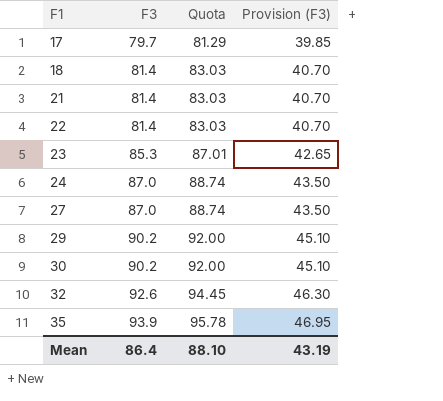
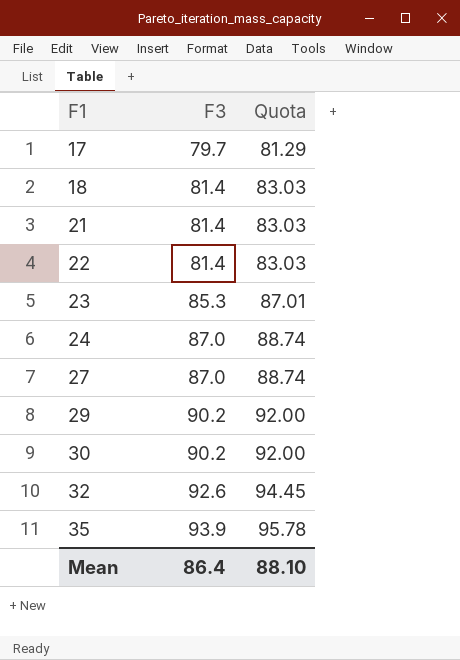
column Provision (F3) | formula: [F3] * 0.5 -> none

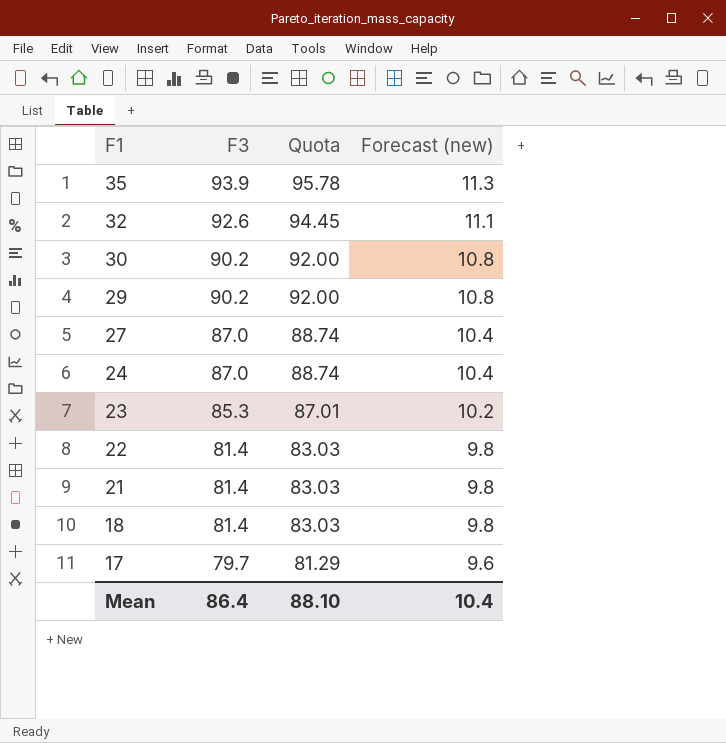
row order: F1 ascending -> F1 descending
column Forecast (new) | formula: none -> [F3] * 0.12

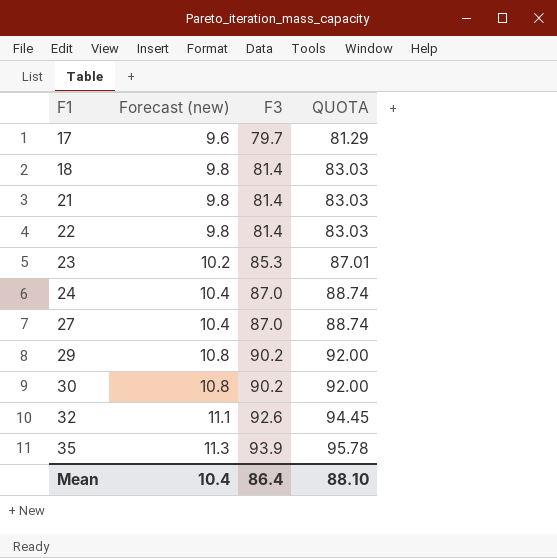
row order: F1 descending -> F1 ascending
column Forecast (new) | position: 4 -> 2
column name: Quota -> QUOTA

